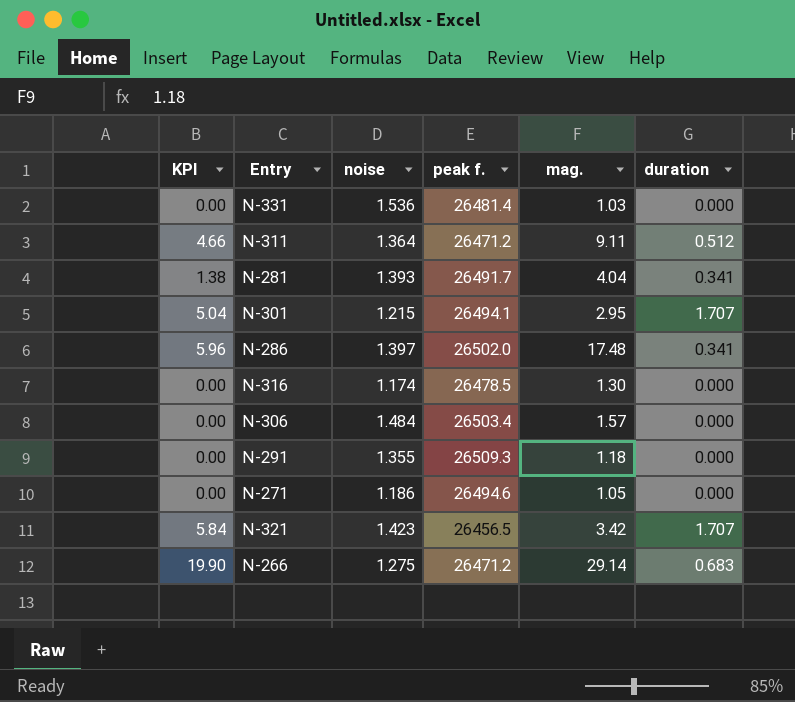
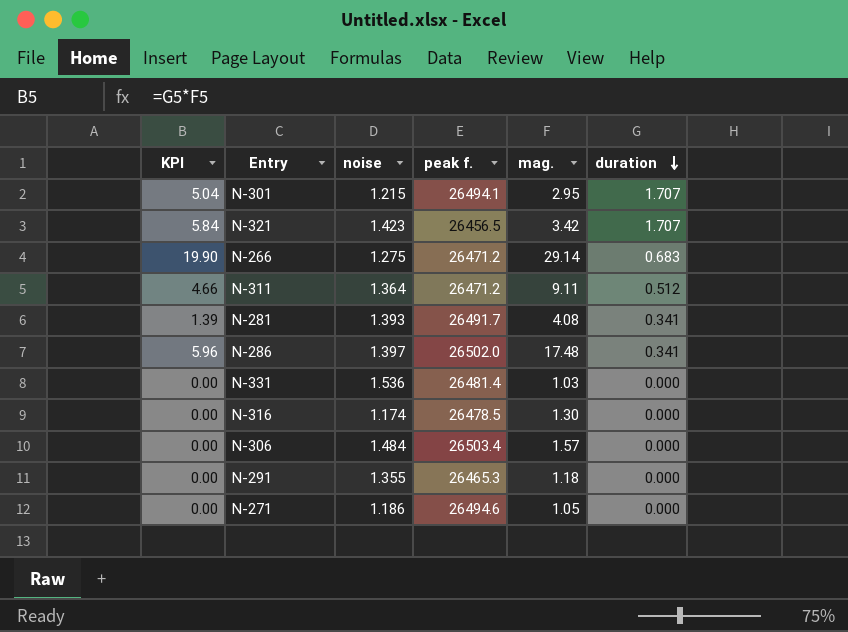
row order: none -> duration descending
N-281 | KPI: 1.38 -> 1.39
N-281 | mag.: 4.04 -> 4.08
N-291 | peak f.: 26509.3 -> 26465.3

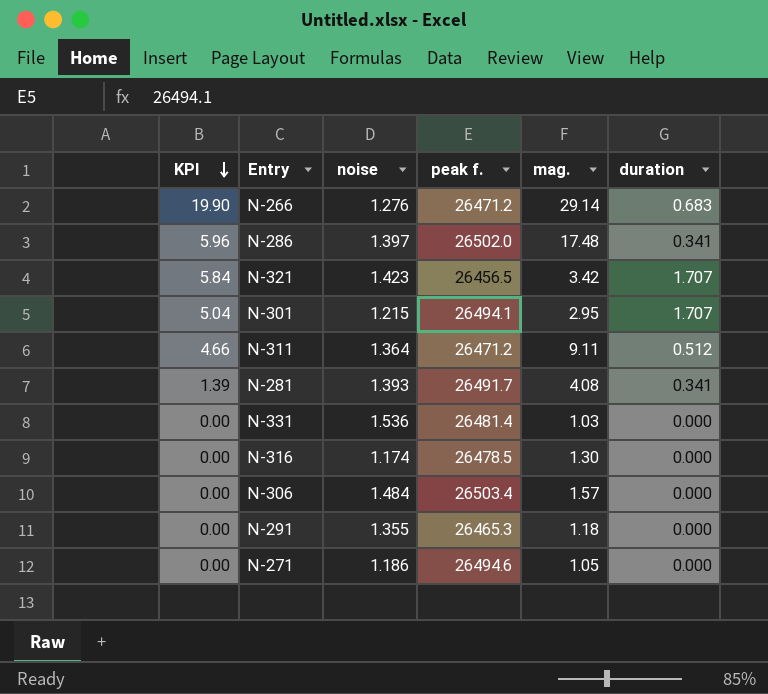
row order: duration descending -> KPI descending
N-266 | noise: 1.275 -> 1.276

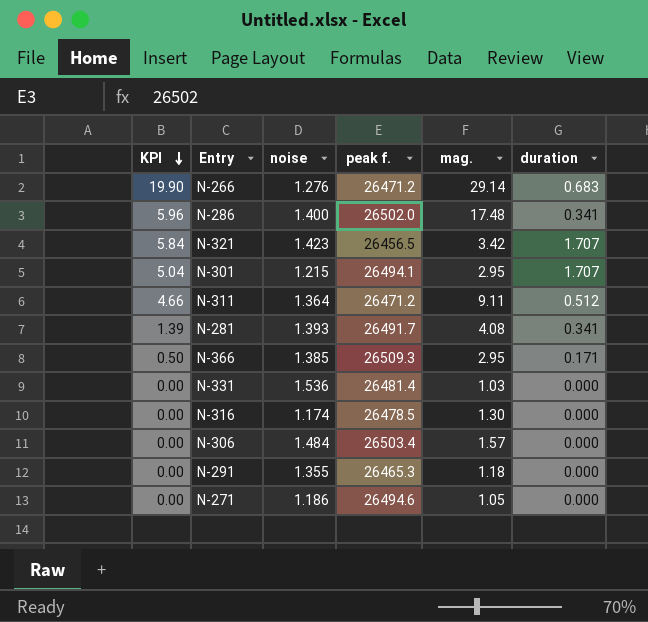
N-286 | noise: 1.397 -> 1.400
row N-366: none -> 0.50 | 1.385 | 26509.3 | 2.95 | 0.171

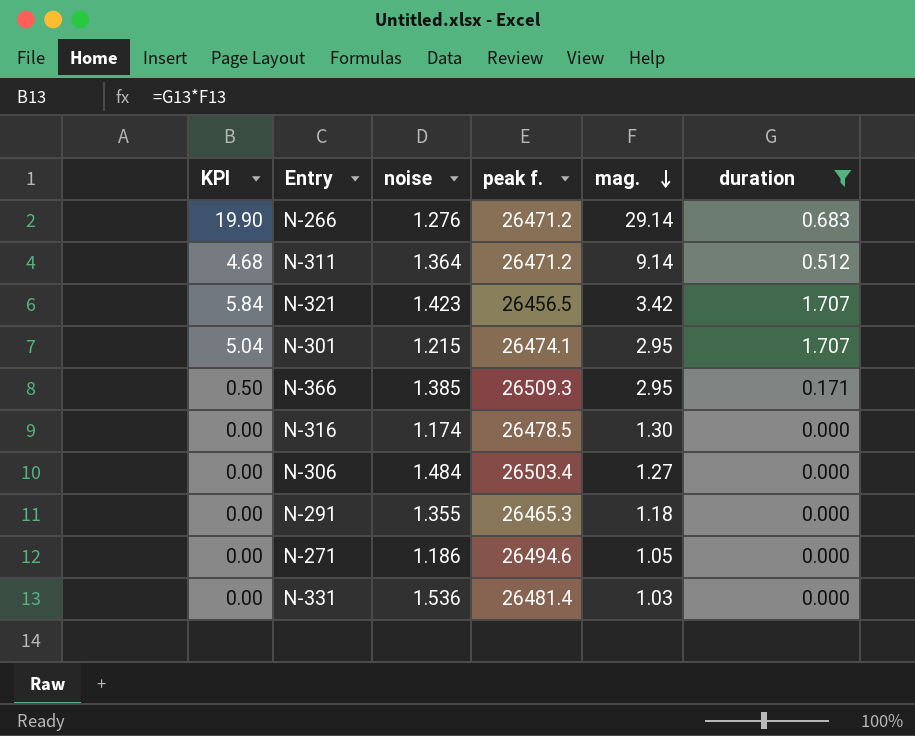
filter: none -> duration != 0.341
row order: KPI descending -> mag. descending
N-311 | KPI: 4.66 -> 4.68
N-311 | mag.: 9.11 -> 9.14
N-301 | peak f.: 26494.1 -> 26474.1
N-306 | mag.: 1.57 -> 1.27

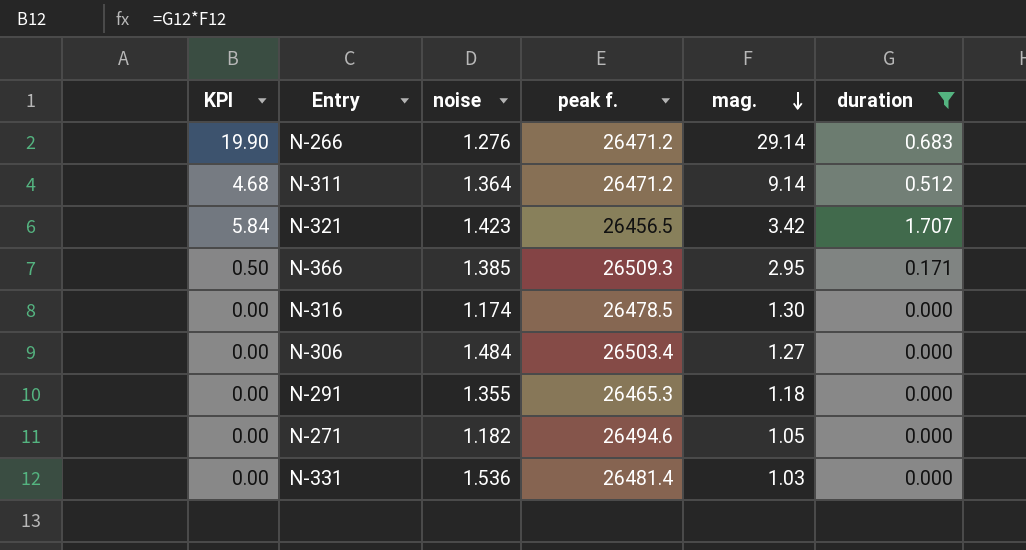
row N-301: 5.04 | 1.215 | 26474.1 | 2.95 | 1.707 -> none
N-271 | noise: 1.186 -> 1.182

